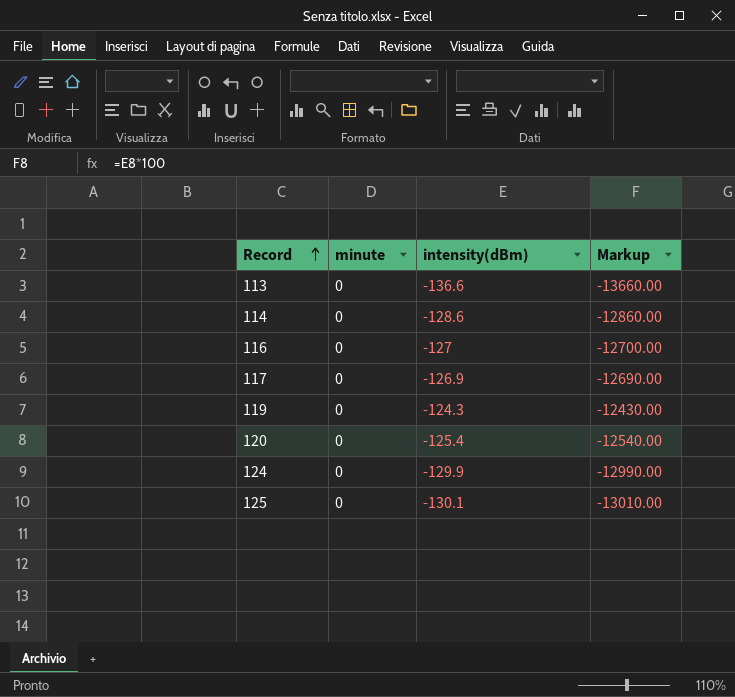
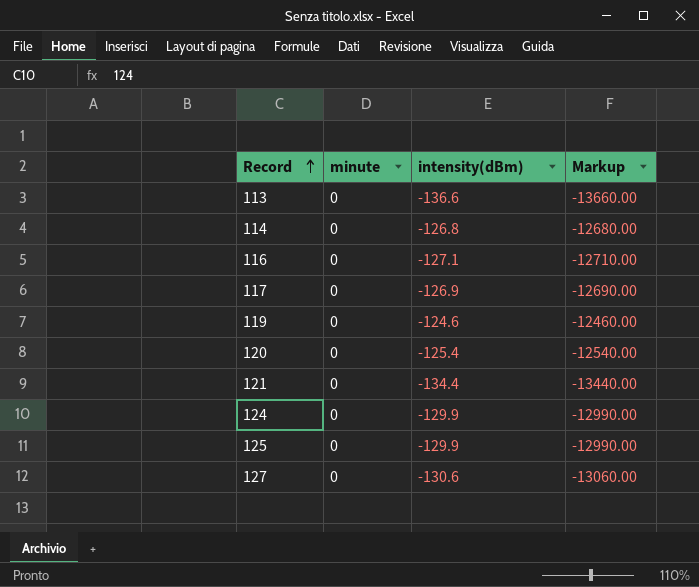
114 | intensity(dBm): -128.6 -> -126.8
114 | Markup: -12860.00 -> -12680.00
116 | intensity(dBm): -127 -> -127.1
116 | Markup: -12700.00 -> -12710.00
119 | intensity(dBm): -124.3 -> -124.6
119 | Markup: -12430.00 -> -12460.00
row 121: none -> 0 | -134.4 | -13440.00
125 | intensity(dBm): -130.1 -> -129.9
125 | Markup: -13010.00 -> -12990.00
row 127: none -> 0 | -130.6 | -13060.00

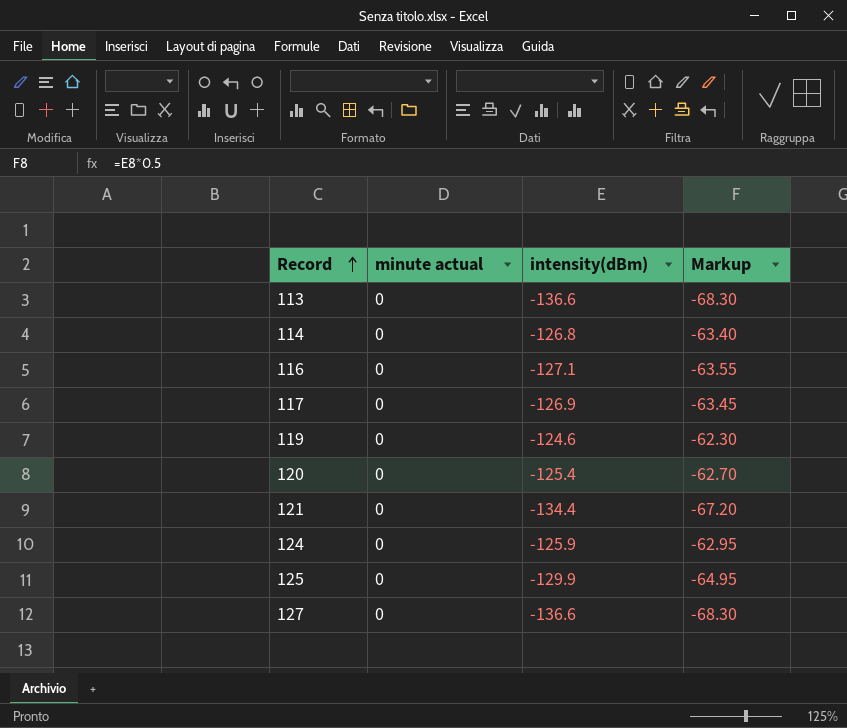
column name: minute -> minute actual
column Markup | formula: [intensity(dBm)] * 100 -> [intensity(dBm)] * 0.5
124 | intensity(dBm): -129.9 -> -125.9
127 | intensity(dBm): -130.6 -> -136.6

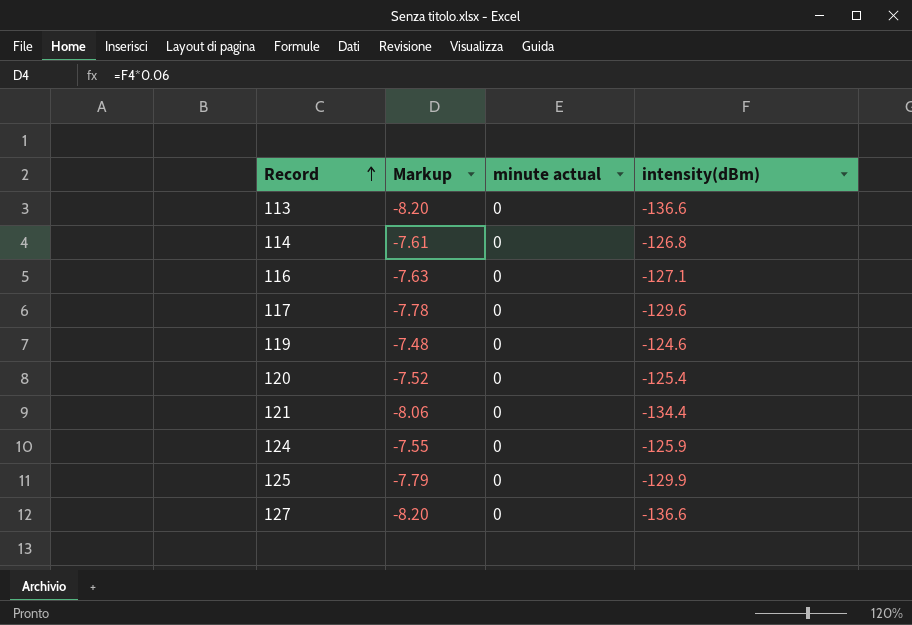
column Markup | formula: [intensity(dBm)] * 0.5 -> [intensity(dBm)] * 0.06
column Markup | position: 4 -> 2
117 | intensity(dBm): -126.9 -> -129.6

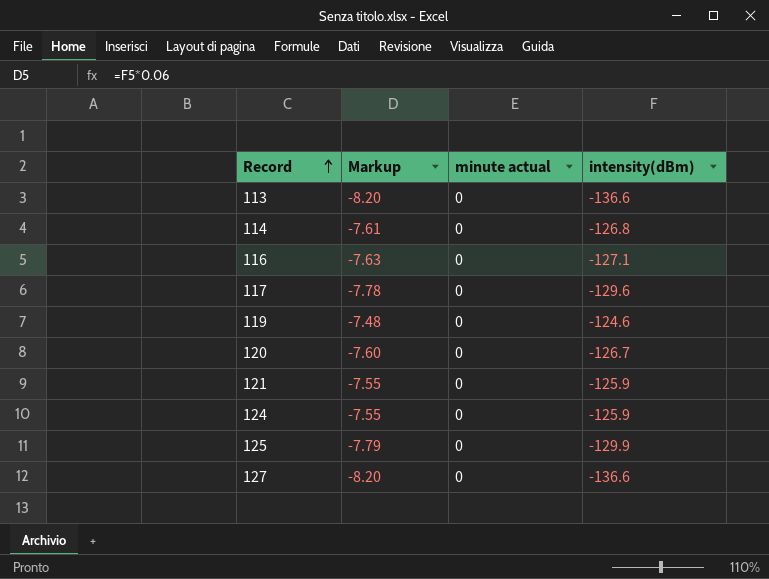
120 | Markup: -7.52 -> -7.60
120 | intensity(dBm): -125.4 -> -126.7
121 | Markup: -8.06 -> -7.55
121 | intensity(dBm): -134.4 -> -125.9

